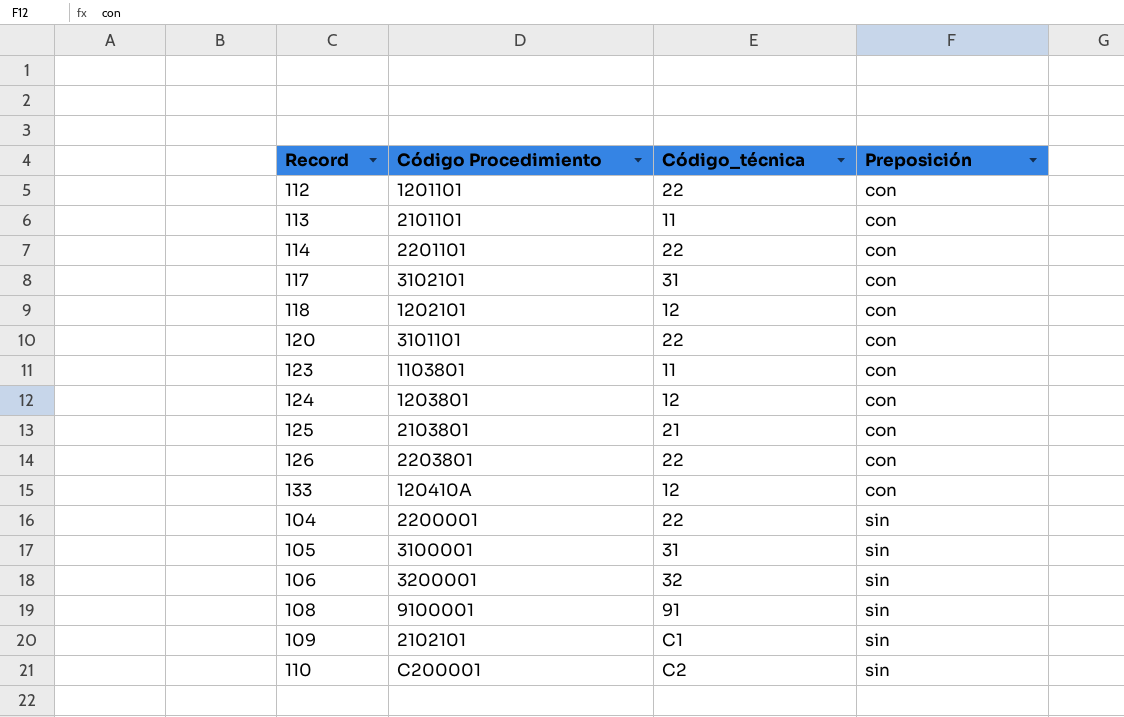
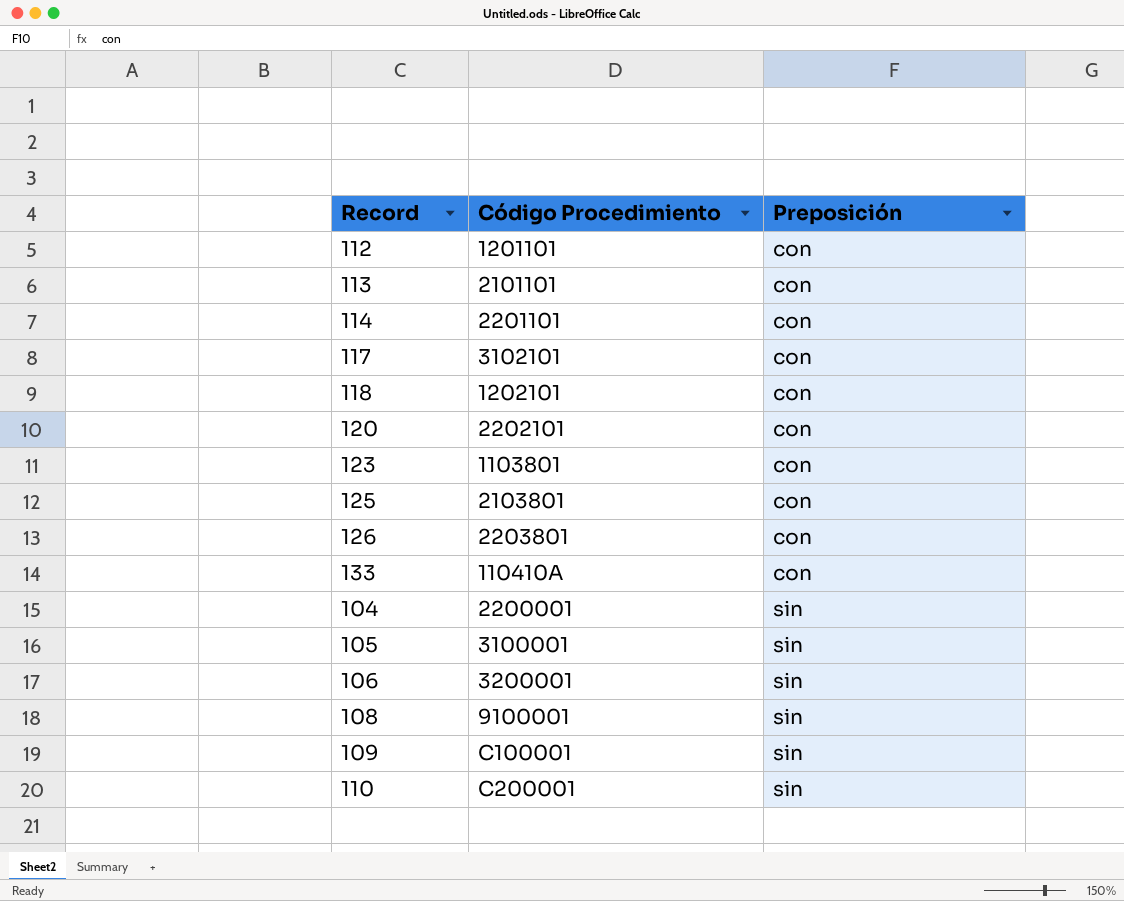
column Código_técnica | position: 3 -> none
row 124: 1203801 | 12 | con -> none
120 | Código Procedimiento: 3101101 -> 2202101
133 | Código Procedimiento: 120410A -> 110410A
109 | Código Procedimiento: 2102101 -> C100001

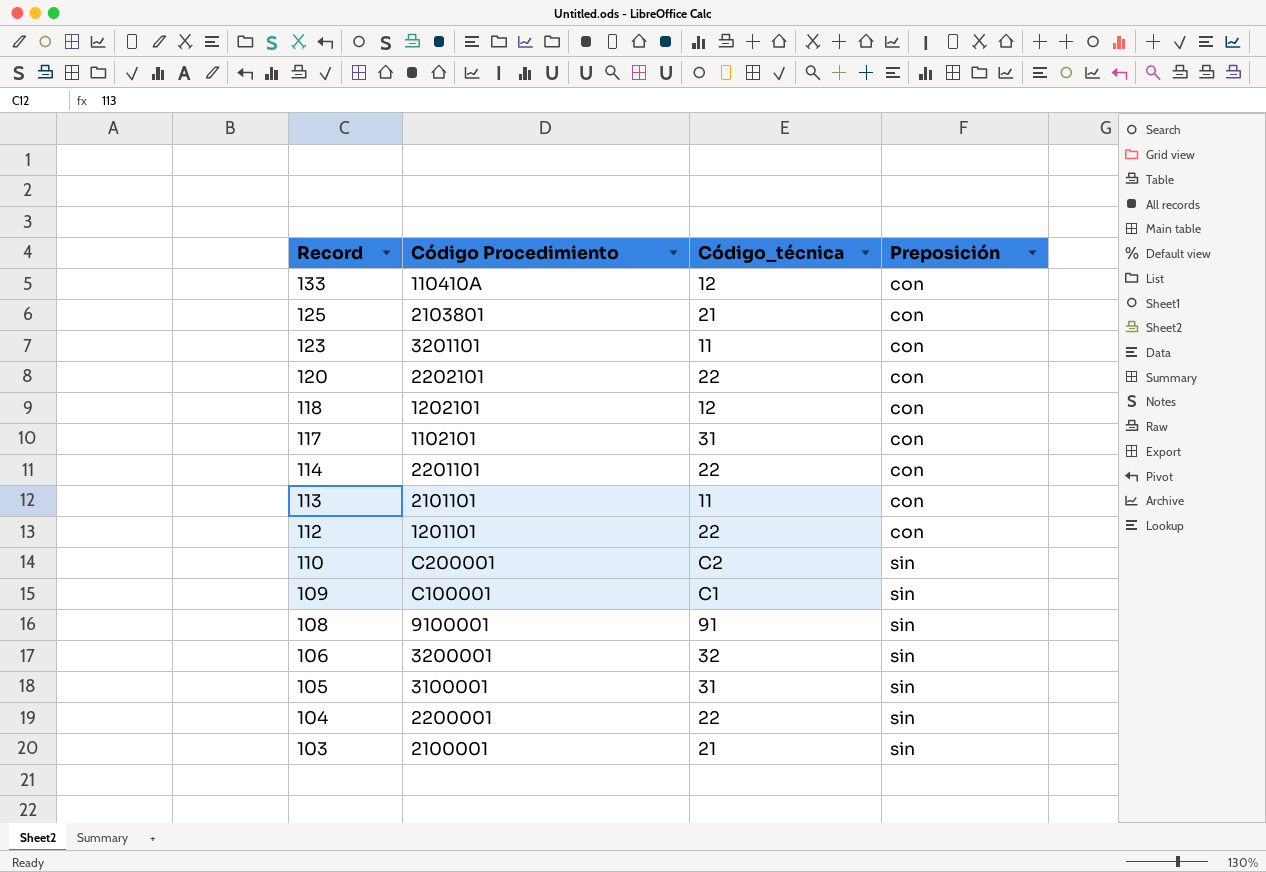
row order: Preposición ascending -> Record descending
column Código_técnica | position: none -> 3
row 126: 2203801 | con -> none
123 | Código Procedimiento: 1103801 -> 3201101
117 | Código Procedimiento: 3102101 -> 1102101
row 103: none -> 2100001 | 21 | sin

